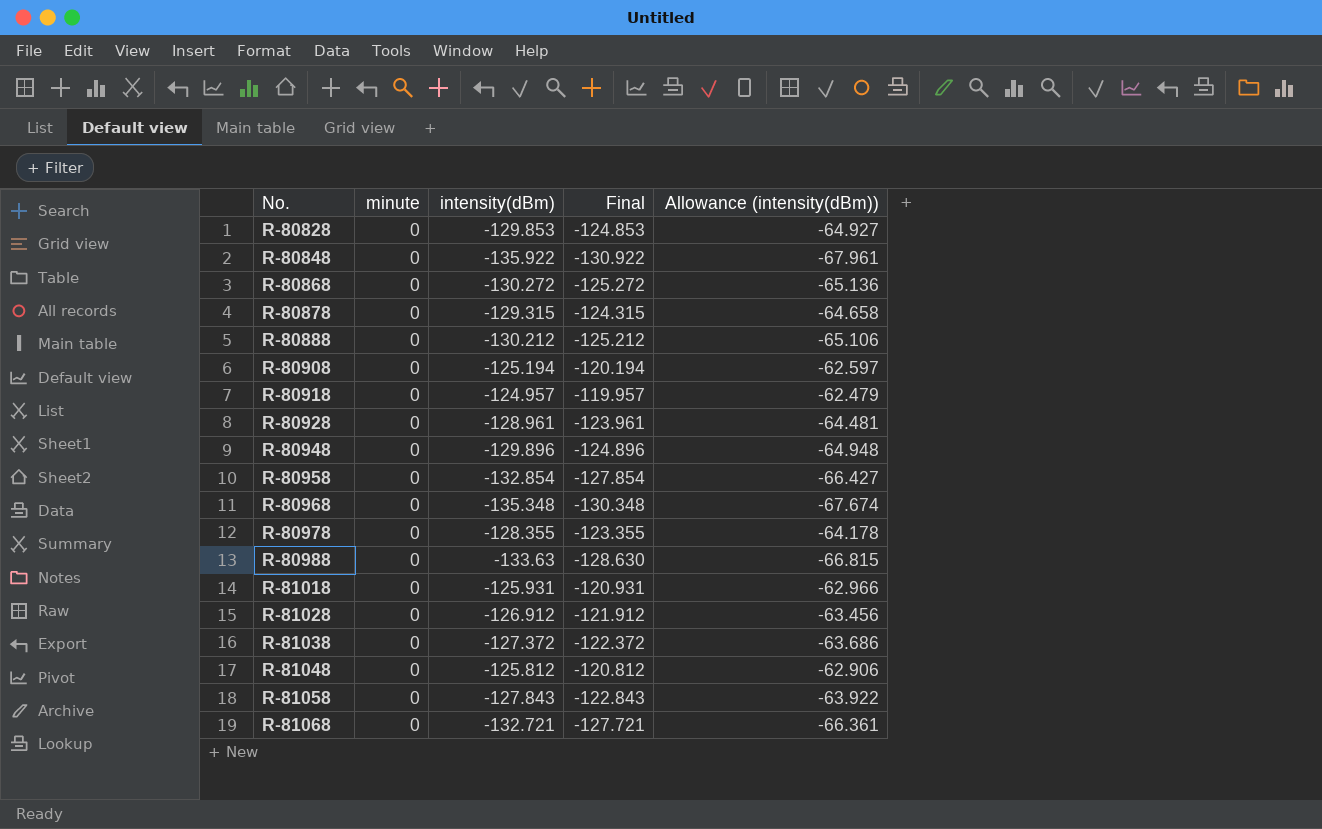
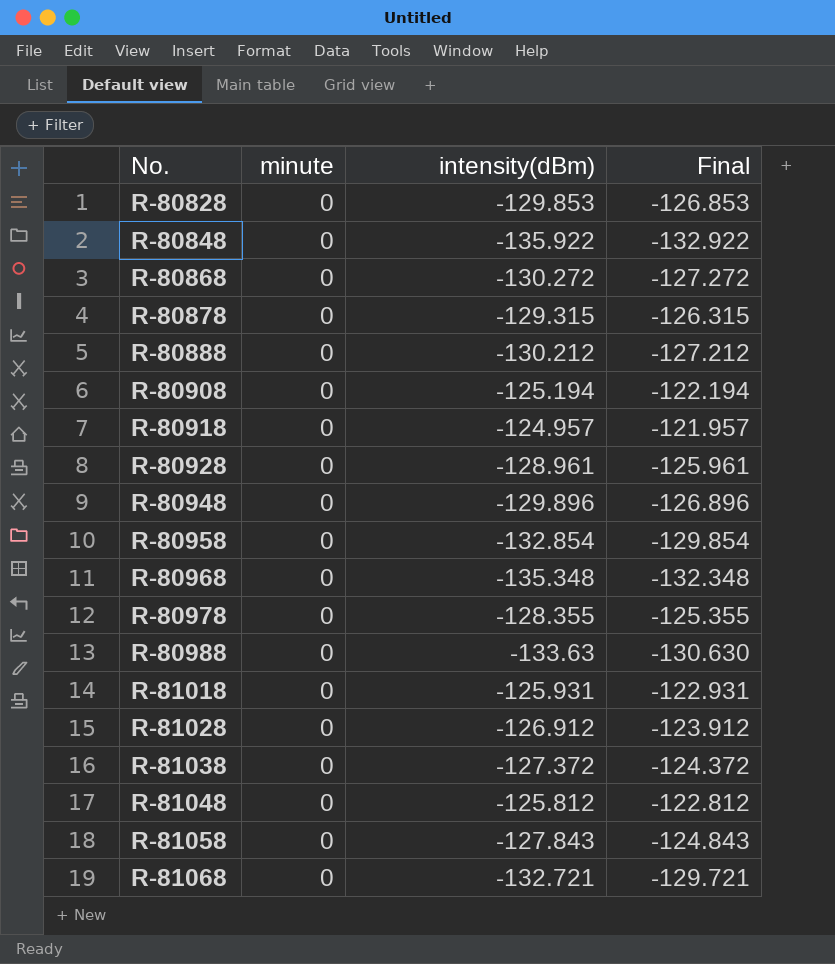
column Allowance (intensity(dBm)) | formula: [intensity(dBm)] * 0.5 -> none
column Final | formula: [intensity(dBm)] + 5 -> [intensity(dBm)] + 3

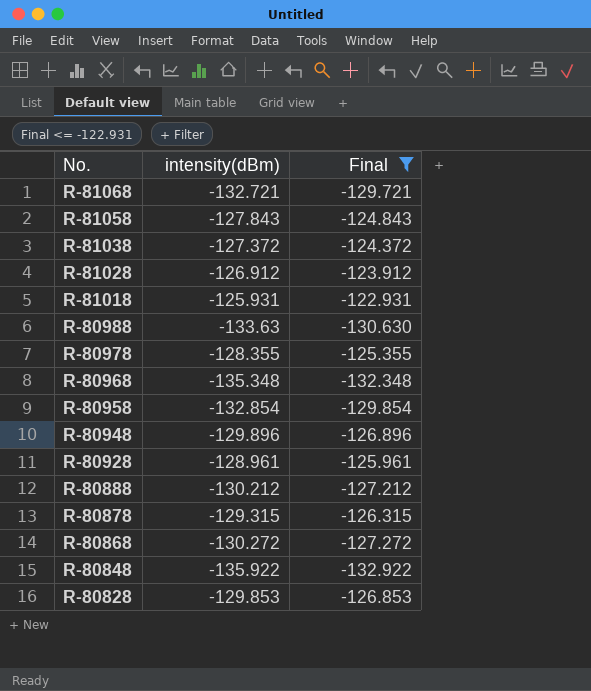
filter: none -> Final <= -122.931
row order: No. ascending -> No. descending
column minute | position: 2 -> none

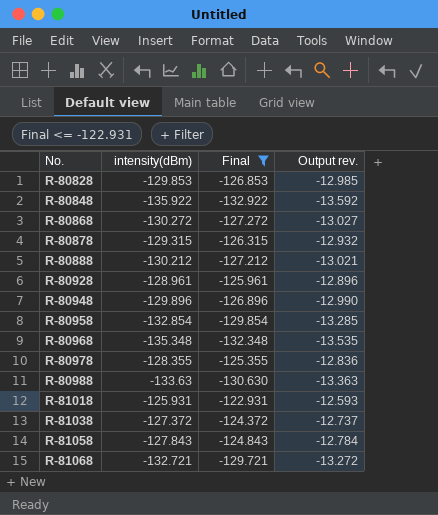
row order: No. descending -> No. ascending
column Output rev. | formula: none -> [intensity(dBm)] * 0.1
row R-81028: -126.912 | -123.912 -> none

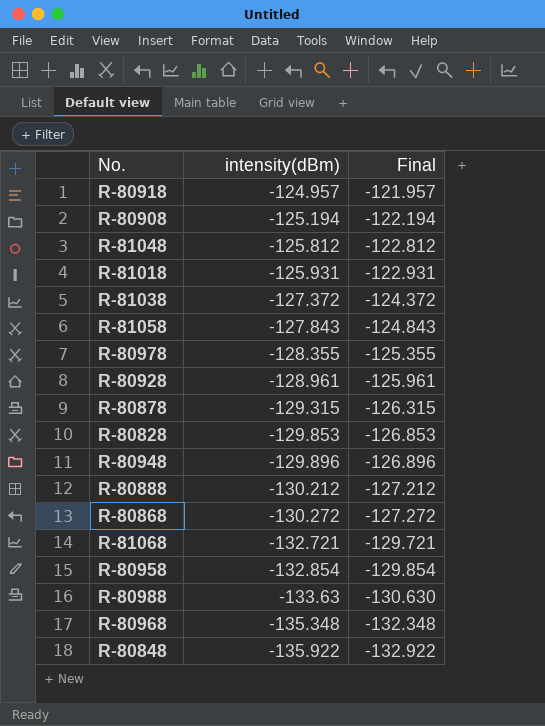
filter: Final <= -122.931 -> none
row order: No. ascending -> intensity(dBm) descending
column Output rev. | formula: [intensity(dBm)] * 0.1 -> none

